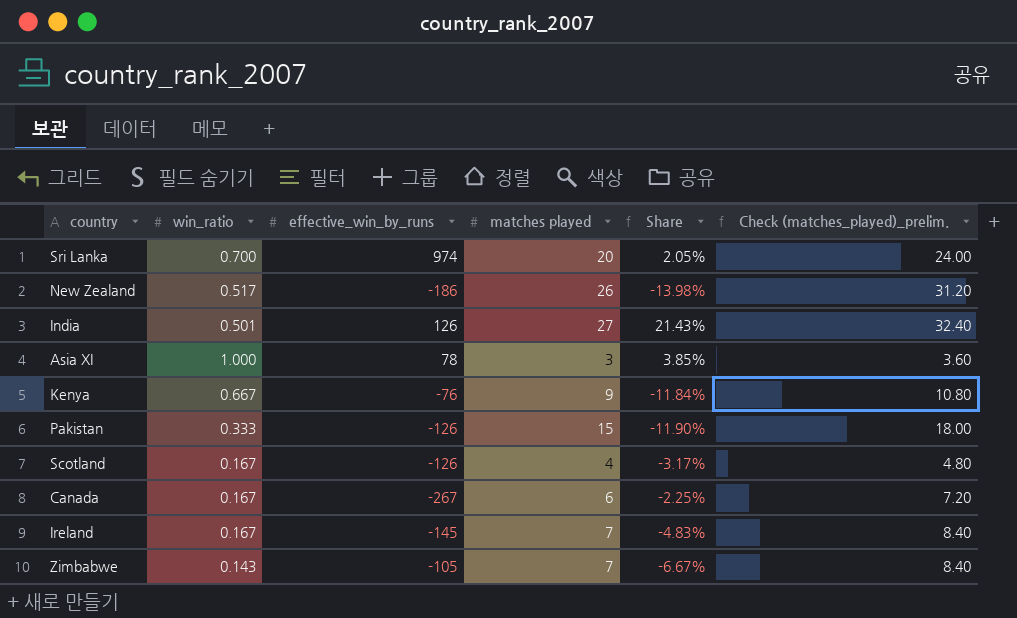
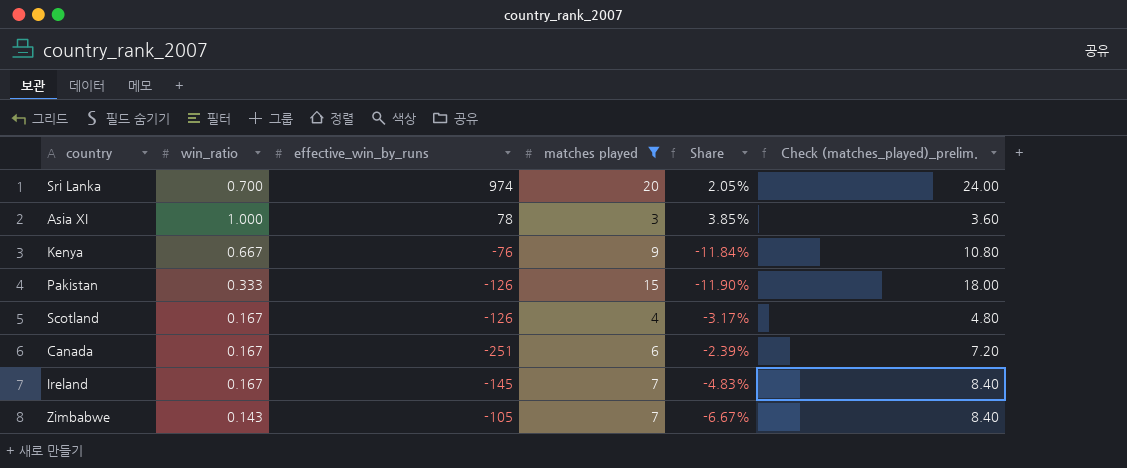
filter: none -> matches played <= 20
Canada | effective_win_by_runs: -267 -> -251
Canada | Share: -2.25% -> -2.39%

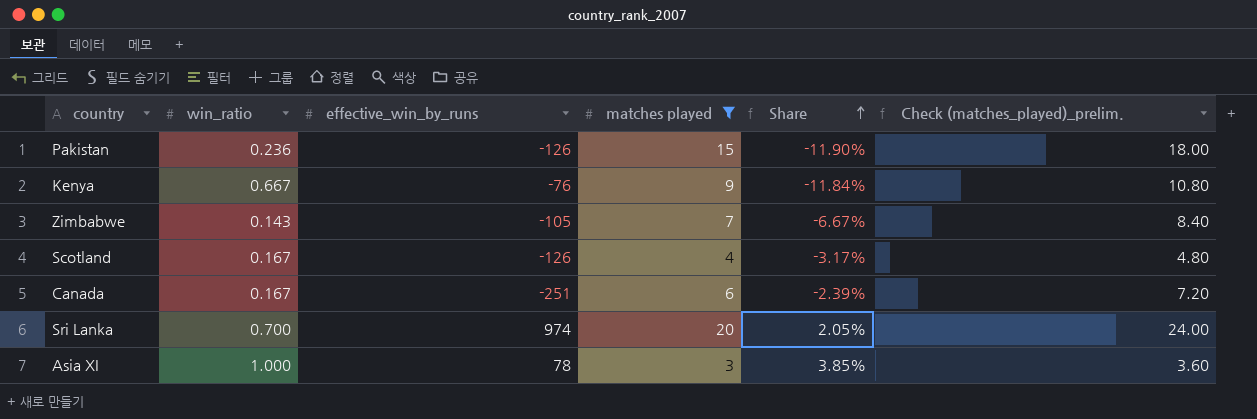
row order: none -> Share ascending
row Ireland: 0.167 | -145 | 7 | -4.83% | 8.40 -> none
Pakistan | win_ratio: 0.333 -> 0.236

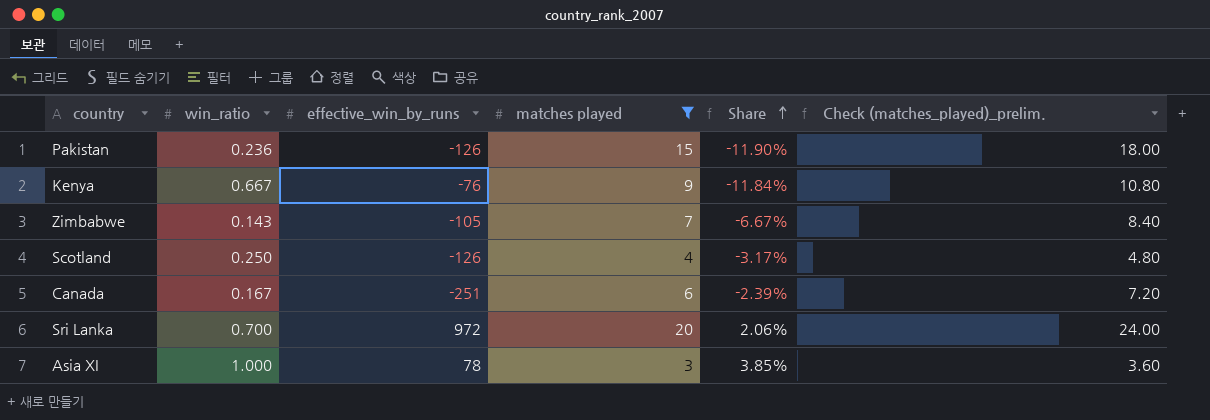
Scotland | win_ratio: 0.167 -> 0.250
Sri Lanka | effective_win_by_runs: 974 -> 972
Sri Lanka | Share: 2.05% -> 2.06%

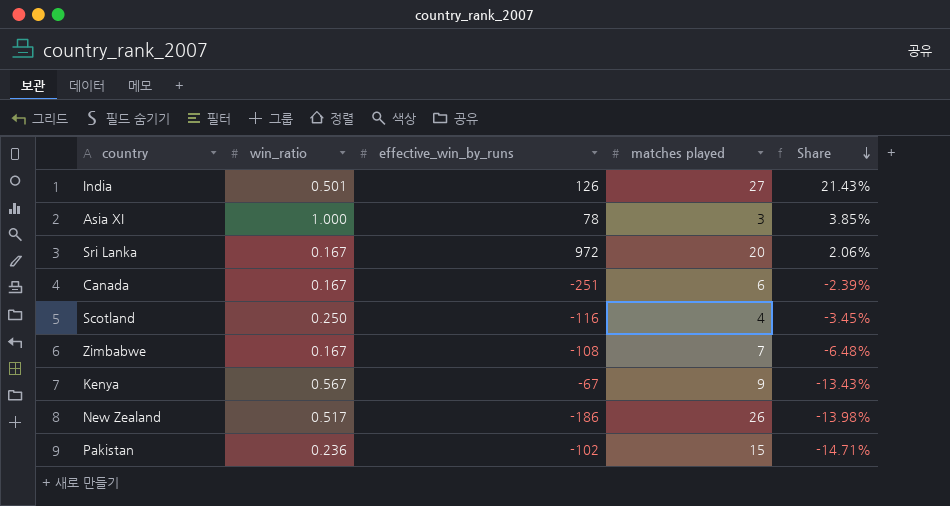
filter: matches played <= 20 -> none
row order: Share ascending -> Share descending
column Check (matches_played)_prelim. | formula: [matches played] * 1.2 -> none
Sri Lanka | win_ratio: 0.700 -> 0.167
Scotland | effective_win_by_runs: -126 -> -116
Scotland | Share: -3.17% -> -3.45%
Zimbabwe | win_ratio: 0.143 -> 0.167
Zimbabwe | effective_win_by_runs: -105 -> -108
Zimbabwe | Share: -6.67% -> -6.48%
Kenya | win_ratio: 0.667 -> 0.567
Kenya | effective_win_by_runs: -76 -> -67
Kenya | Share: -11.84% -> -13.43%
Pakistan | effective_win_by_runs: -126 -> -102
Pakistan | Share: -11.90% -> -14.71%

